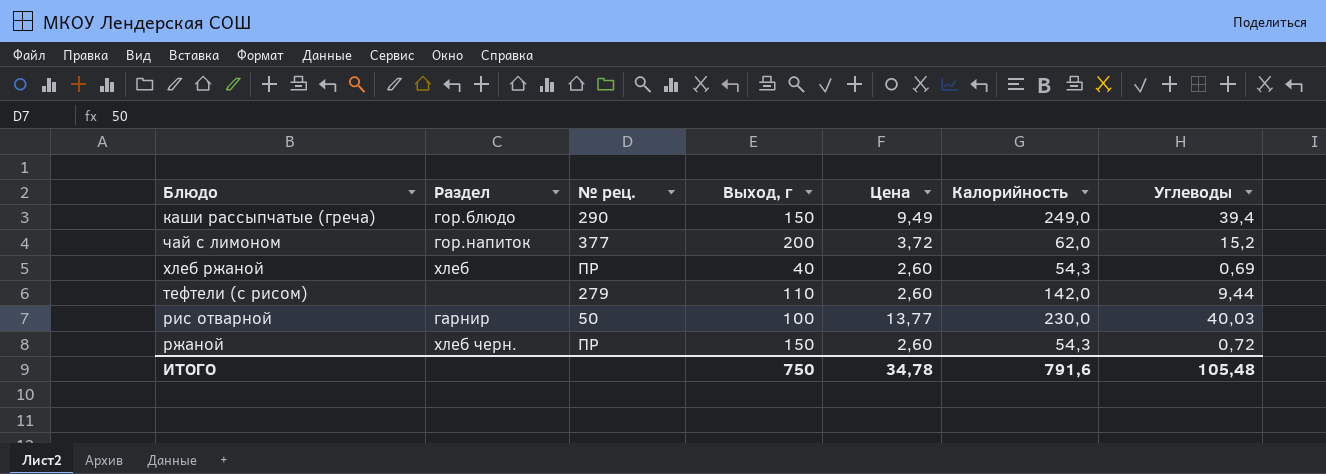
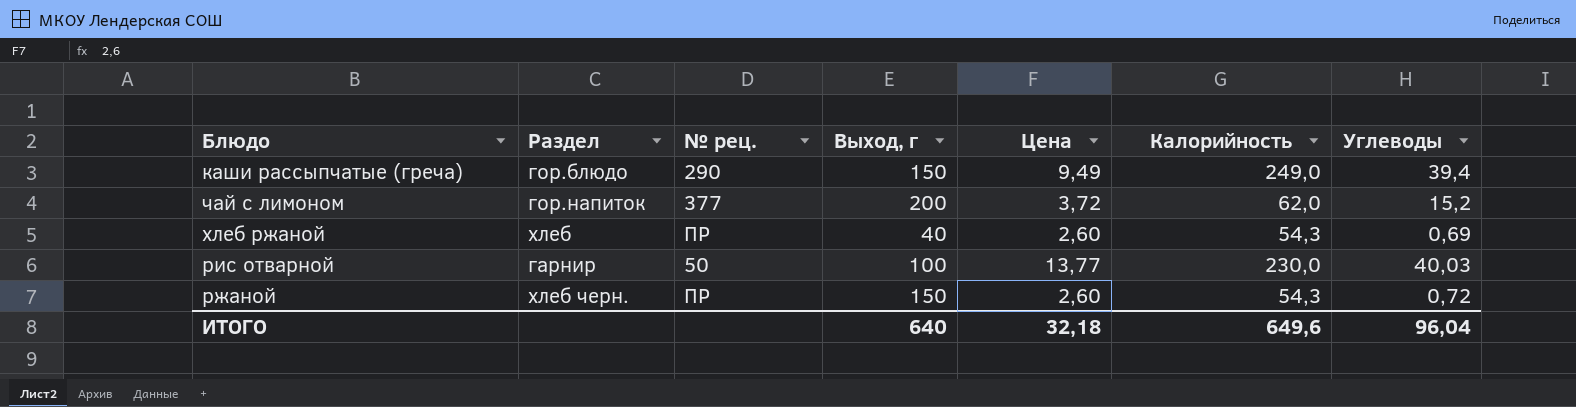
row тефтели (с рисом): none | 279 | 110 | 2,60 | 142,0 | 9,44 -> none
ИТОГО | Выход, г: 750 -> 640
ИТОГО | Цена: 34,78 -> 32,18
ИТОГО | Калорийность: 791,6 -> 649,6
ИТОГО | Углеводы: 105,48 -> 96,04

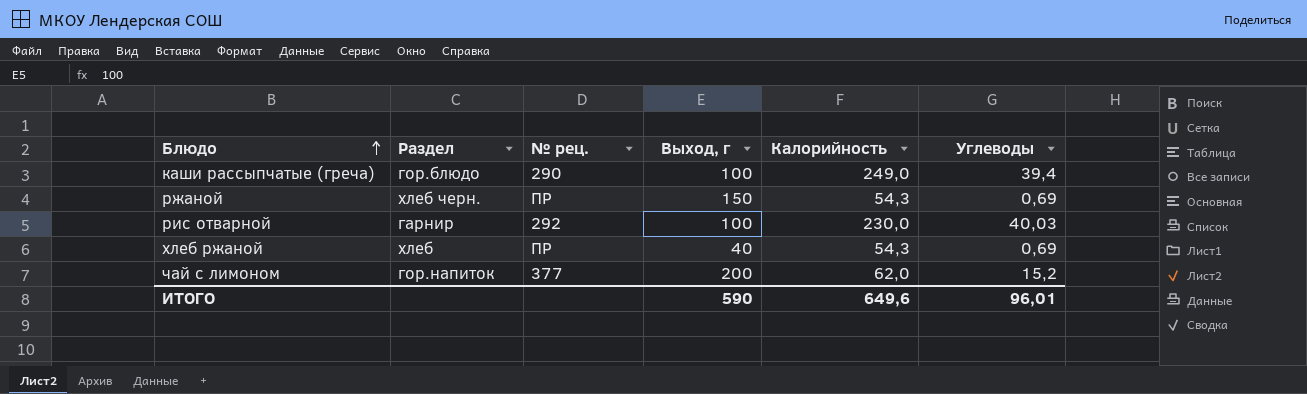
row order: none -> Блюдо ascending
column Цена | position: 5 -> none
каши рассыпчатые (греча) | Выход, г: 150 -> 100
ржаной | Углеводы: 0,72 -> 0,69
рис отварной | № рец.: 50 -> 292
ИТОГО | Выход, г: 640 -> 590
ИТОГО | Углеводы: 96,04 -> 96,01

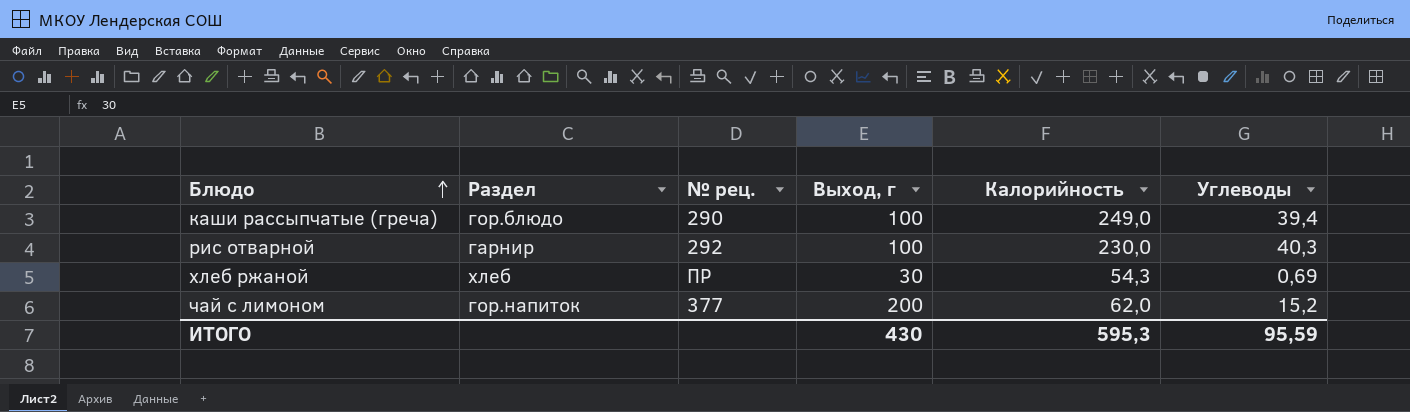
row ржаной: хлеб черн. | ПР | 150 | 54,3 | 0,69 -> none
рис отварной | Углеводы: 40,03 -> 40,3
хлеб ржаной | Выход, г: 40 -> 30
ИТОГО | Выход, г: 590 -> 430
ИТОГО | Калорийность: 649,6 -> 595,3
ИТОГО | Углеводы: 96,01 -> 95,59

